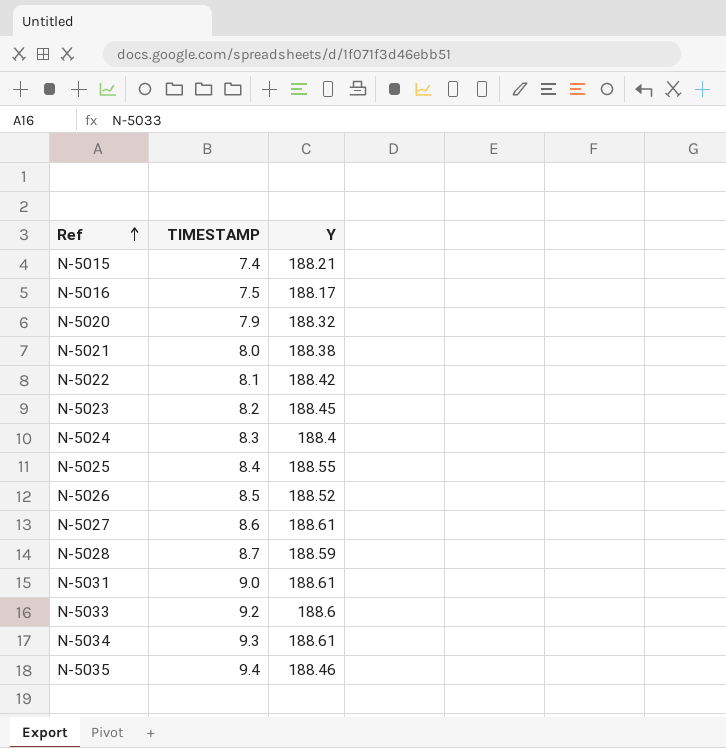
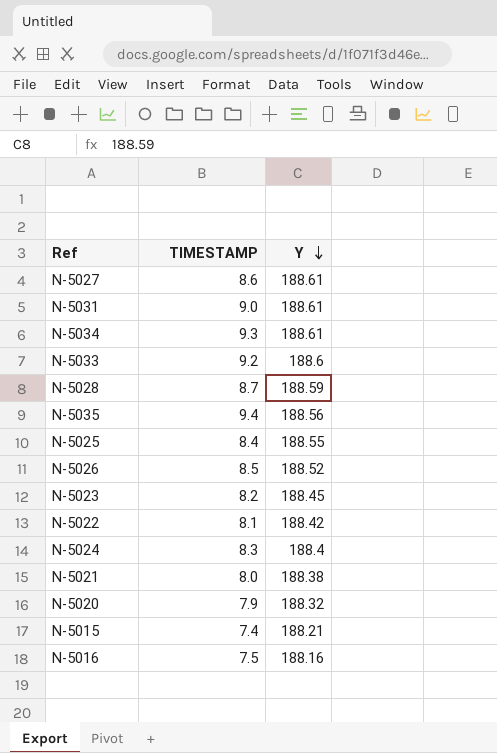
row order: Ref ascending -> Y descending
N-5035 | Y: 188.46 -> 188.56
N-5016 | Y: 188.17 -> 188.16

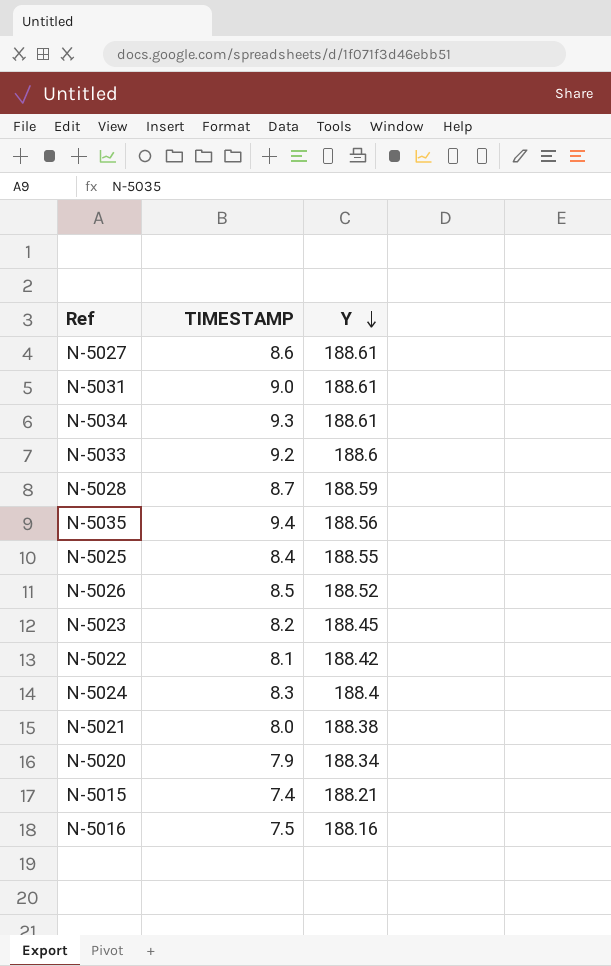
N-5020 | Y: 188.32 -> 188.34

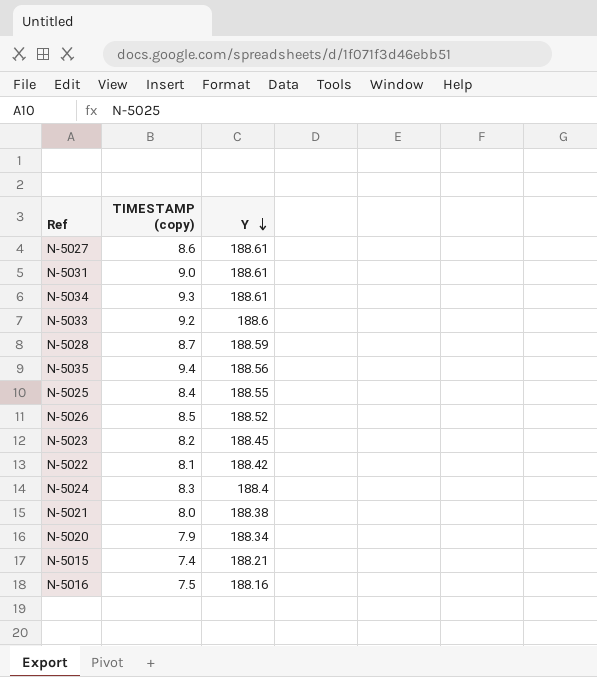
column name: TIMESTAMP -> TIMESTAMP (copy)

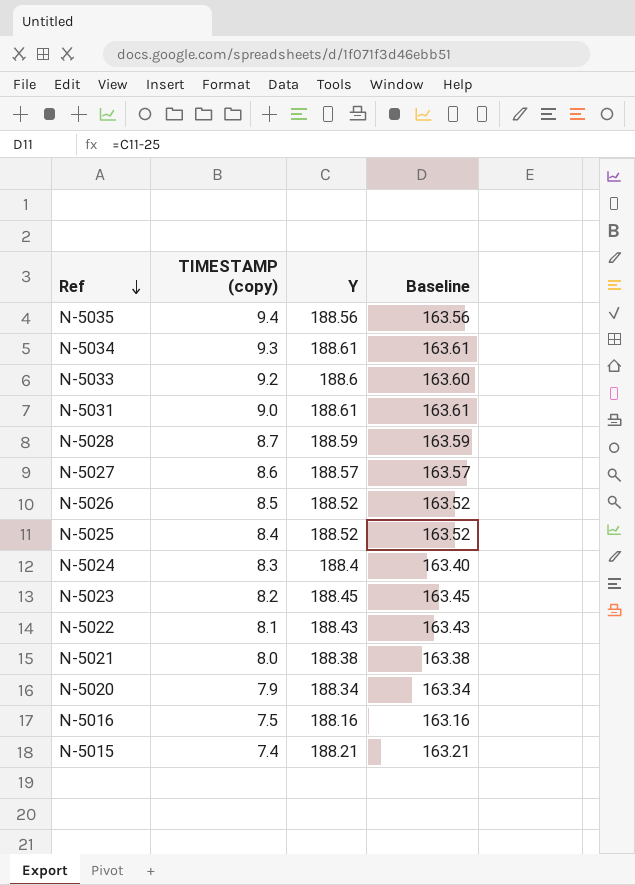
row order: Y descending -> Ref descending
column Baseline | formula: none -> [Y] - 25
N-5027 | Y: 188.61 -> 188.57
N-5025 | Y: 188.55 -> 188.52
N-5022 | Y: 188.42 -> 188.43

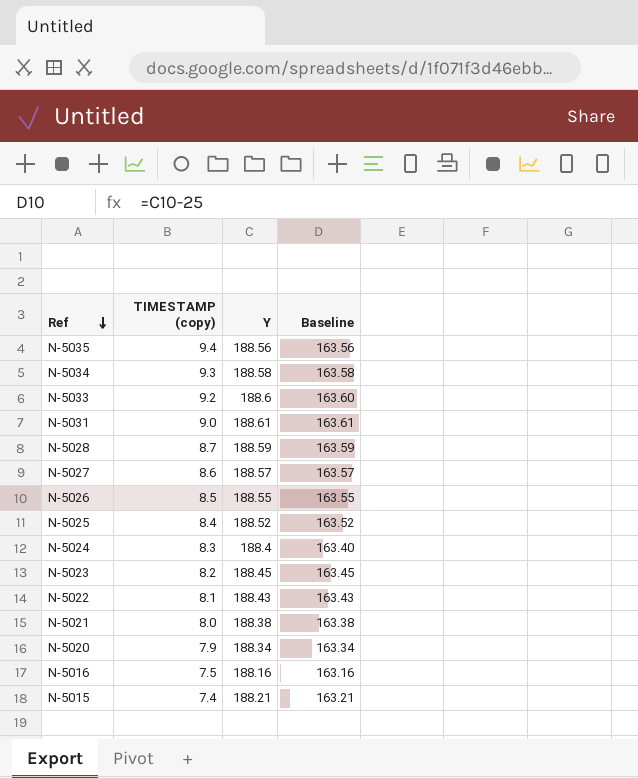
N-5034 | Y: 188.61 -> 188.58
N-5034 | Baseline: 163.61 -> 163.58
N-5026 | Y: 188.52 -> 188.55
N-5026 | Baseline: 163.52 -> 163.55

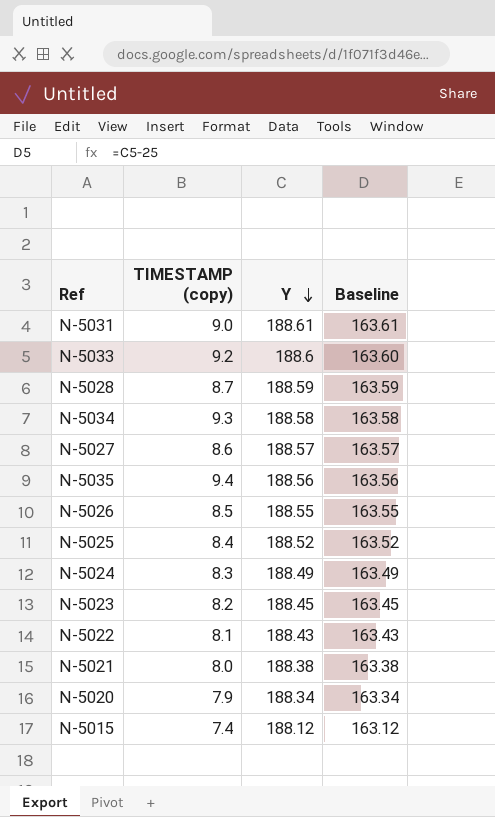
row order: Ref descending -> Y descending
row N-5016: 7.5 | 188.16 | 163.16 -> none
N-5024 | Y: 188.4 -> 188.49
N-5024 | Baseline: 163.40 -> 163.49
N-5015 | Y: 188.21 -> 188.12
N-5015 | Baseline: 163.21 -> 163.12

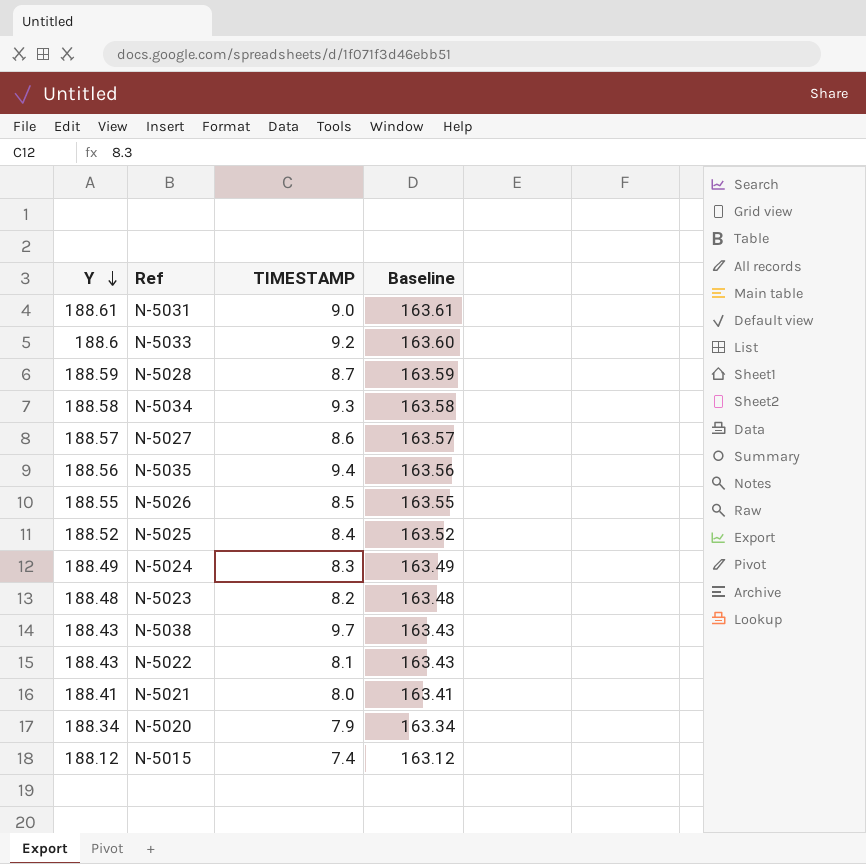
column Y | position: 3 -> 1
column name: TIMESTAMP (copy) -> TIMESTAMP
N-5023 | Y: 188.45 -> 188.48
N-5023 | Baseline: 163.45 -> 163.48
row N-5038: none -> 188.43 | 9.7 | 163.43
N-5021 | Y: 188.38 -> 188.41
N-5021 | Baseline: 163.38 -> 163.41

